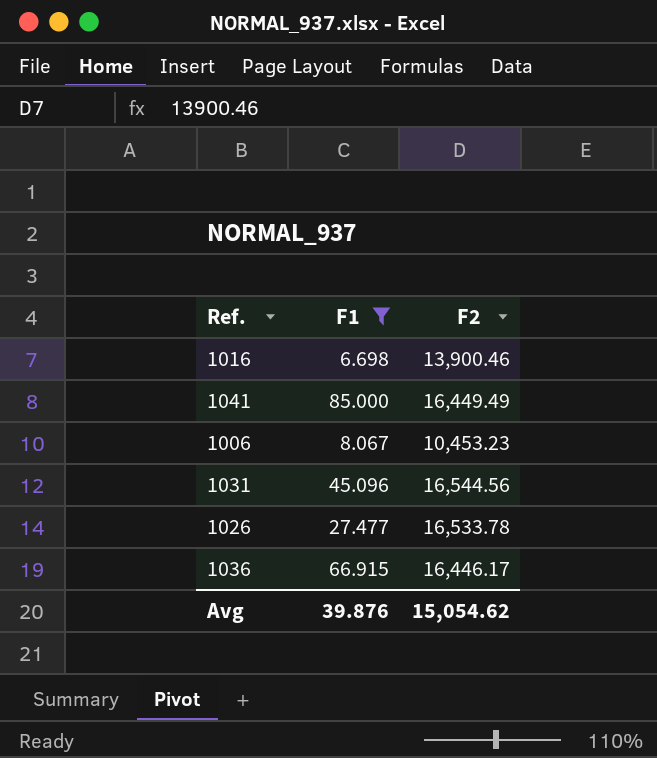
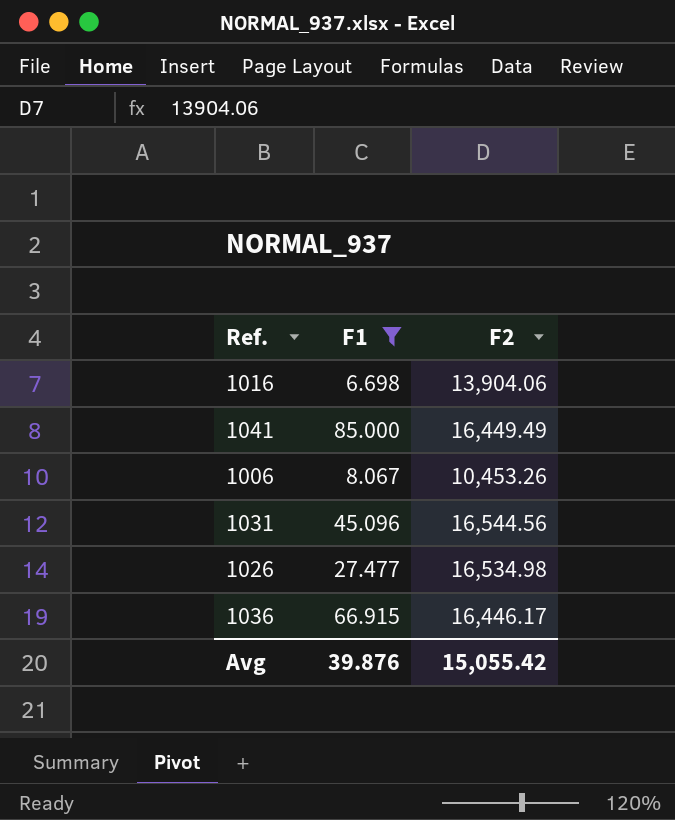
1016 | F2: 13,900.46 -> 13,904.06
1006 | F2: 10,453.23 -> 10,453.26
1026 | F2: 16,533.78 -> 16,534.98
Avg | F2: 15,054.62 -> 15,055.42

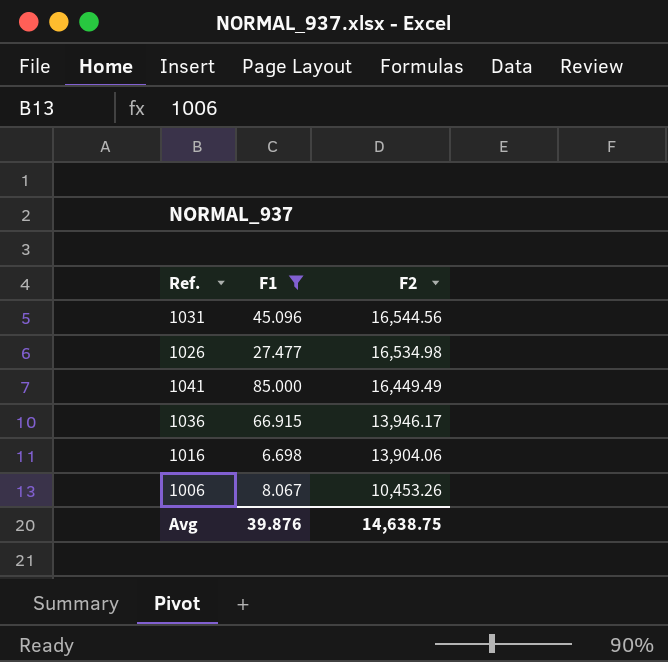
row order: none -> F2 descending
1036 | F2: 16,446.17 -> 13,946.17
Avg | F2: 15,055.42 -> 14,638.75

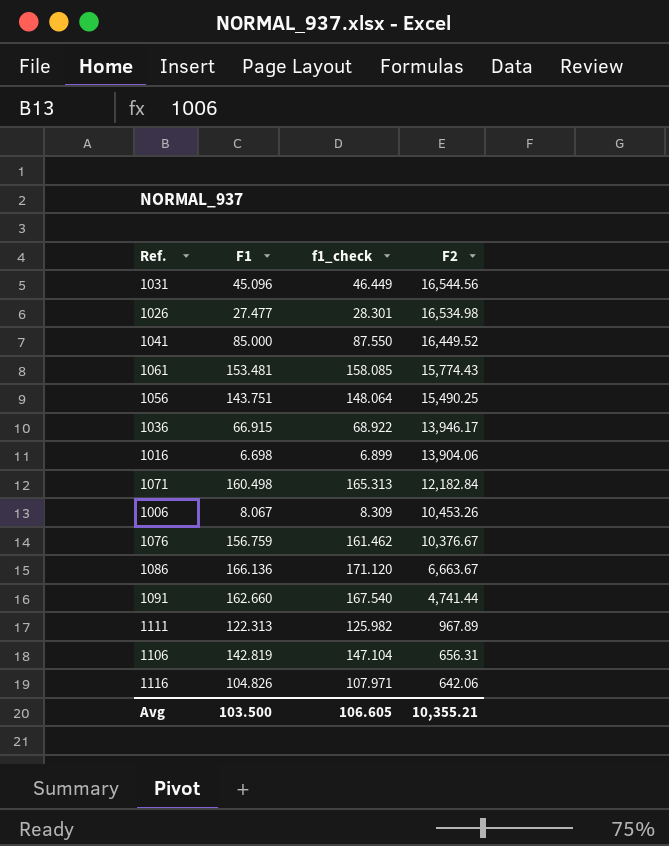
filter: F1 <= 85.000 -> none
column f1_check | formula: none -> [F1] * 1.03
1041 | F2: 16,449.49 -> 16,449.52
Avg | F1: 39.876 -> 103.500
Avg | F2: 14,638.75 -> 10,355.21

